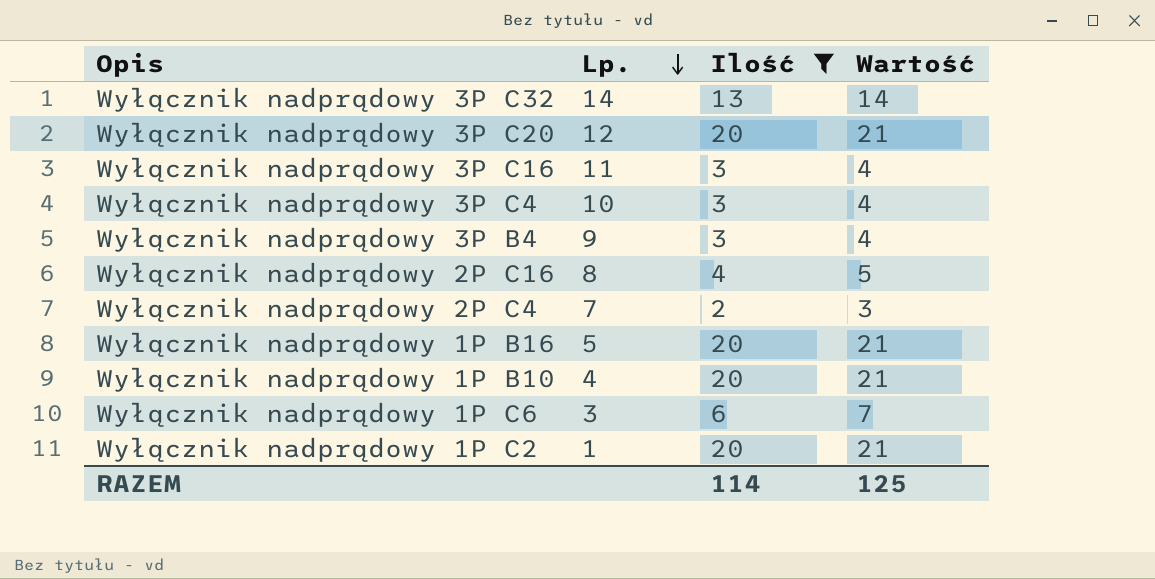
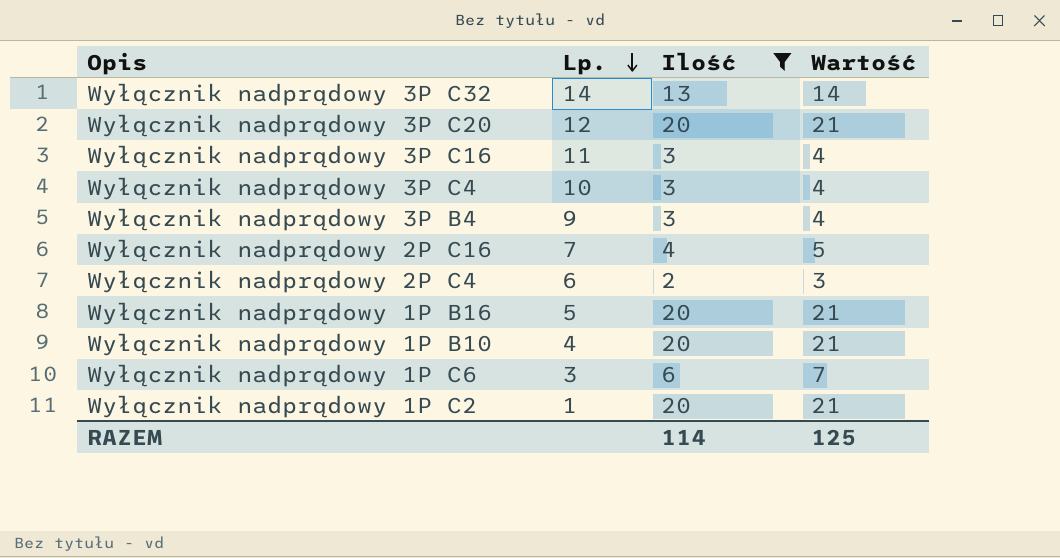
Wyłącznik nadprądowy 2P C16 | Lp.: 8 -> 7
Wyłącznik nadprądowy 2P C4 | Lp.: 7 -> 6

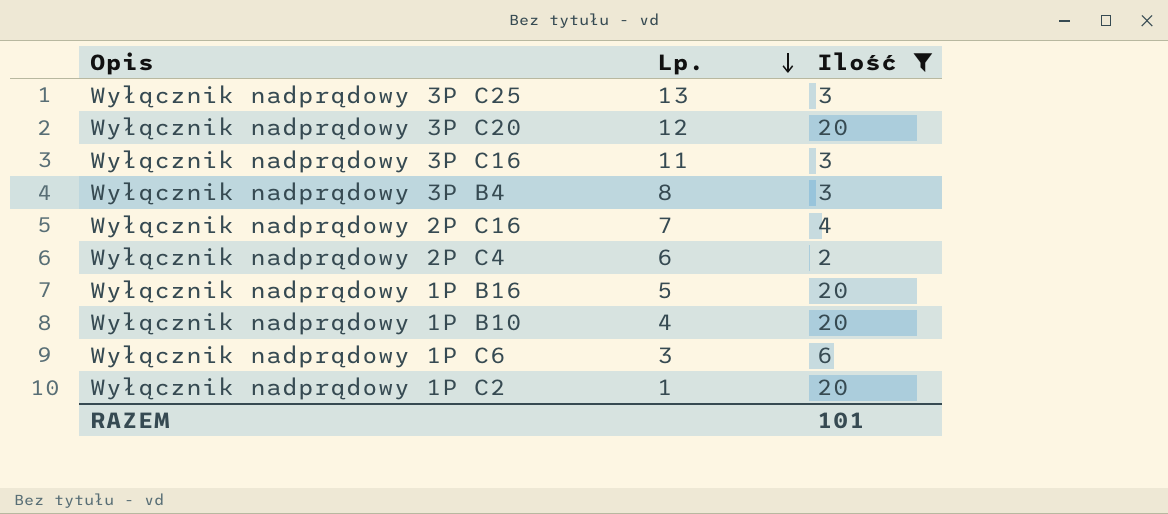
column Wartość | formula: [Ilość] + 1 -> none
row Wyłącznik nadprądowy 3P C32: 14 | 13 | 14 -> none
row Wyłącznik nadprądowy 3P C4: 10 | 3 | 4 -> none
row Wyłącznik nadprądowy 3P C25: none -> 13 | 3
Wyłącznik nadprądowy 3P B4 | Lp.: 9 -> 8
RAZEM | Ilość: 114 -> 101

